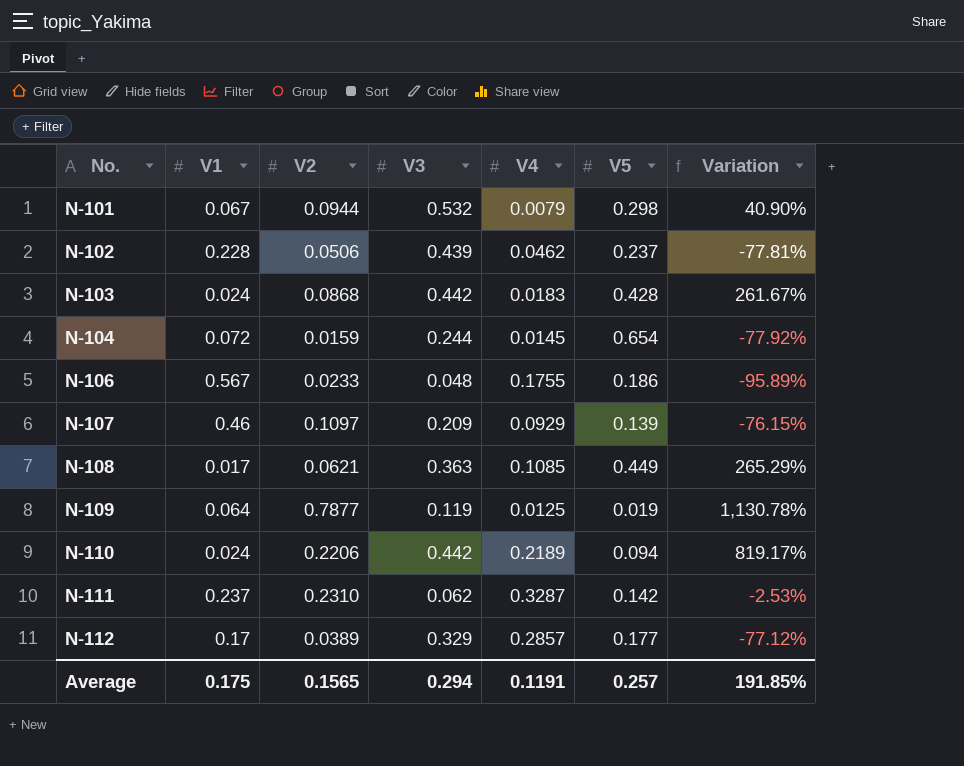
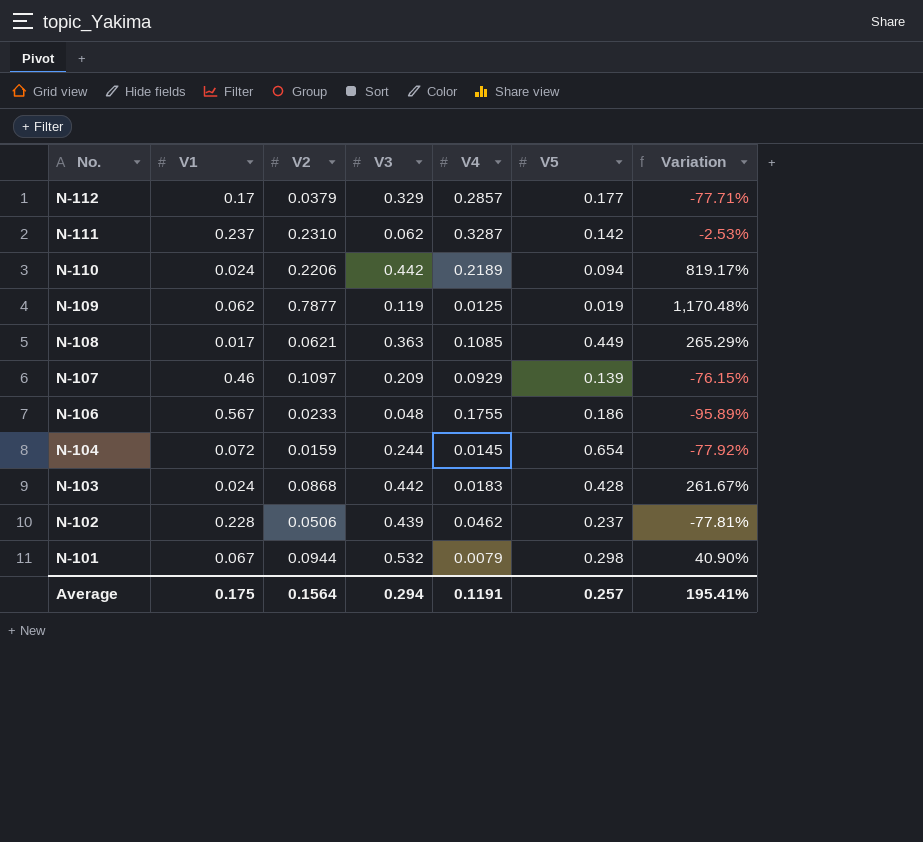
row order: No. ascending -> No. descending
N-112 | V2: 0.0389 -> 0.0379
N-112 | Variation: -77.12% -> -77.71%
N-109 | V1: 0.064 -> 0.062
N-109 | Variation: 1,130.78% -> 1,170.48%
Average | V2: 0.1565 -> 0.1564
Average | Variation: 191.85% -> 195.41%

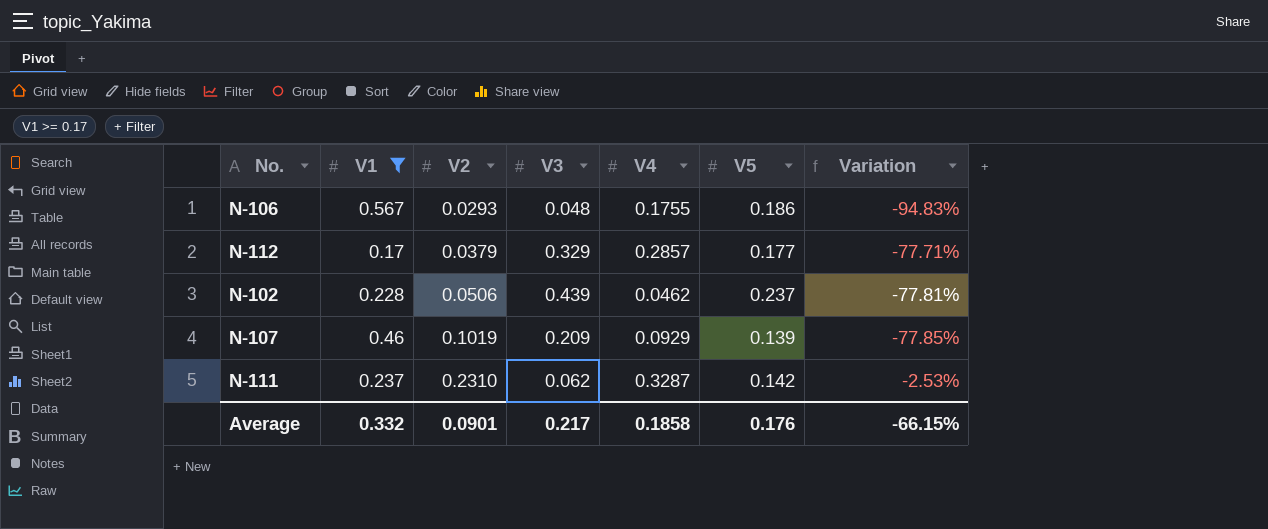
filter: none -> V1 >= 0.17
row order: No. descending -> V2 ascending
N-106 | V2: 0.0233 -> 0.0293
N-106 | Variation: -95.89% -> -94.83%
N-107 | V2: 0.1097 -> 0.1019
N-107 | Variation: -76.15% -> -77.85%
Average | V1: 0.175 -> 0.332
Average | V2: 0.1564 -> 0.0901
Average | V3: 0.294 -> 0.217
Average | V4: 0.1191 -> 0.1858
Average | V5: 0.257 -> 0.176
Average | Variation: 195.41% -> -66.15%

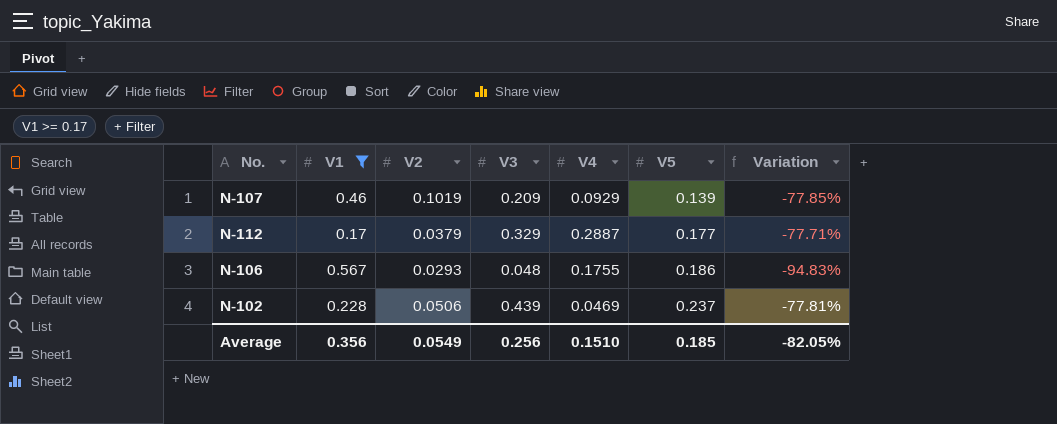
row order: V2 ascending -> V5 ascending
row N-111: 0.237 | 0.2310 | 0.062 | 0.3287 | 0.142 | -2.53% -> none
N-112 | V4: 0.2857 -> 0.2887
N-102 | V4: 0.0462 -> 0.0469
Average | V1: 0.332 -> 0.356
Average | V2: 0.0901 -> 0.0549
Average | V3: 0.217 -> 0.256
Average | V4: 0.1858 -> 0.1510
Average | V5: 0.176 -> 0.185
Average | Variation: -66.15% -> -82.05%

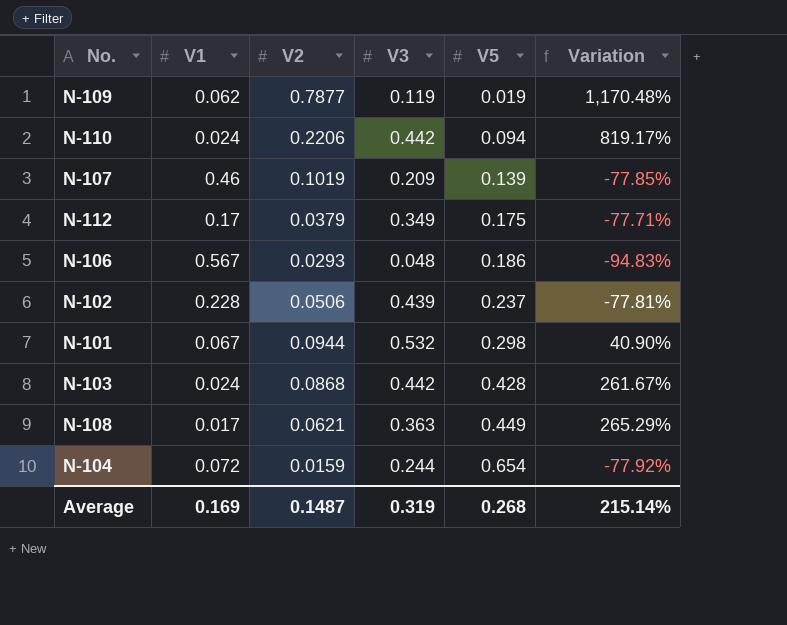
filter: V1 >= 0.17 -> none
column V4 | position: 5 -> none
N-112 | V3: 0.329 -> 0.349
N-112 | V5: 0.177 -> 0.175
Average | V1: 0.356 -> 0.169
Average | V2: 0.0549 -> 0.1487
Average | V3: 0.256 -> 0.319
Average | V5: 0.185 -> 0.268
Average | Variation: -82.05% -> 215.14%

